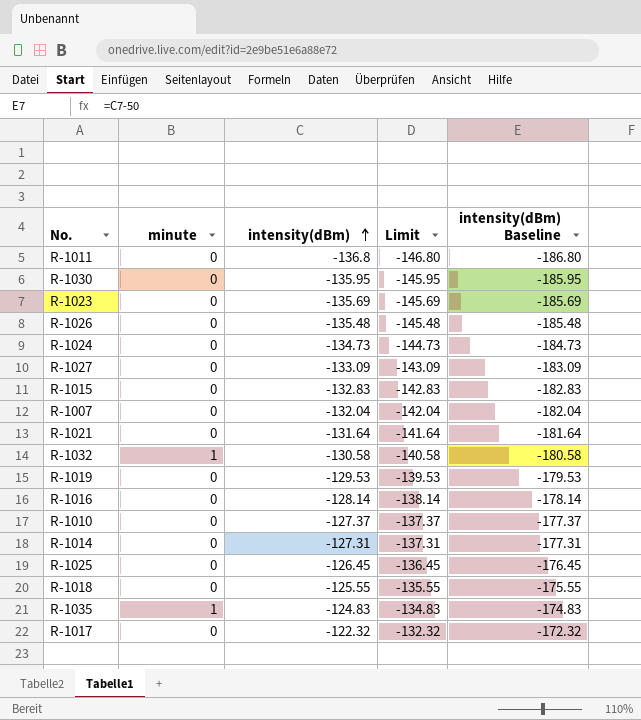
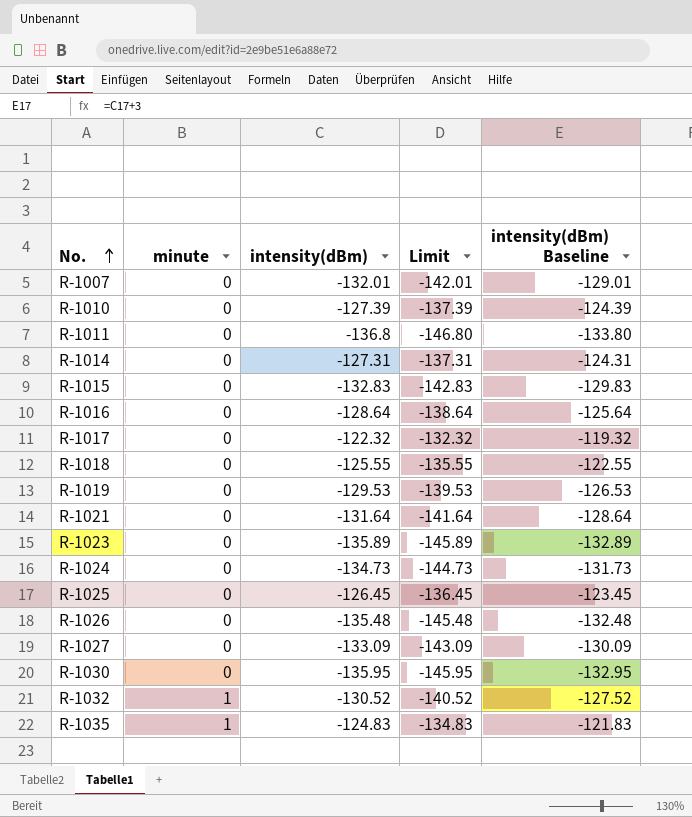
row order: intensity(dBm) ascending -> No. ascending
column intensity(dBm) Baseline | formula: [intensity(dBm)] - 50 -> [intensity(dBm)] + 3
R-1007 | intensity(dBm): -132.04 -> -132.01
R-1007 | Limit: -142.04 -> -142.01
R-1010 | intensity(dBm): -127.37 -> -127.39
R-1010 | Limit: -137.37 -> -137.39
R-1016 | intensity(dBm): -128.14 -> -128.64
R-1016 | Limit: -138.14 -> -138.64
R-1023 | intensity(dBm): -135.69 -> -135.89
R-1023 | Limit: -145.69 -> -145.89
R-1032 | intensity(dBm): -130.58 -> -130.52
R-1032 | Limit: -140.58 -> -140.52

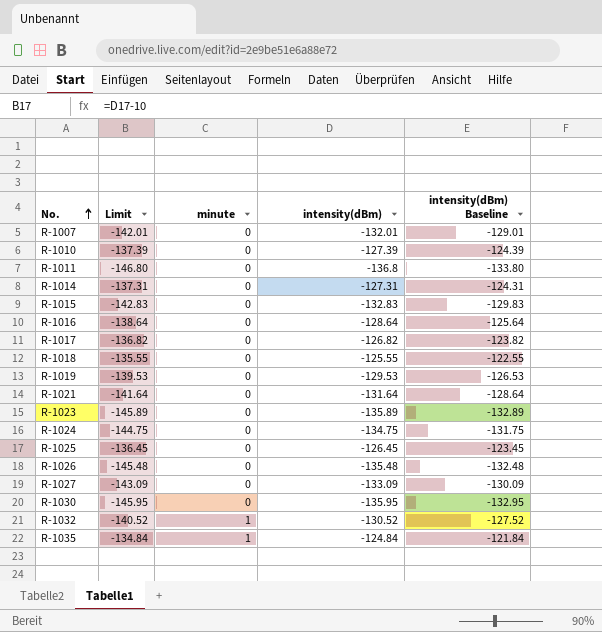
column Limit | position: 4 -> 2
R-1017 | Limit: -132.32 -> -136.82
R-1017 | intensity(dBm): -122.32 -> -126.82
R-1017 | intensity(dBm) Baseline: -119.32 -> -123.82
R-1024 | Limit: -144.73 -> -144.75
R-1024 | intensity(dBm): -134.73 -> -134.75
R-1024 | intensity(dBm) Baseline: -131.73 -> -131.75
R-1035 | Limit: -134.83 -> -134.84
R-1035 | intensity(dBm): -124.83 -> -124.84
R-1035 | intensity(dBm) Baseline: -121.83 -> -121.84

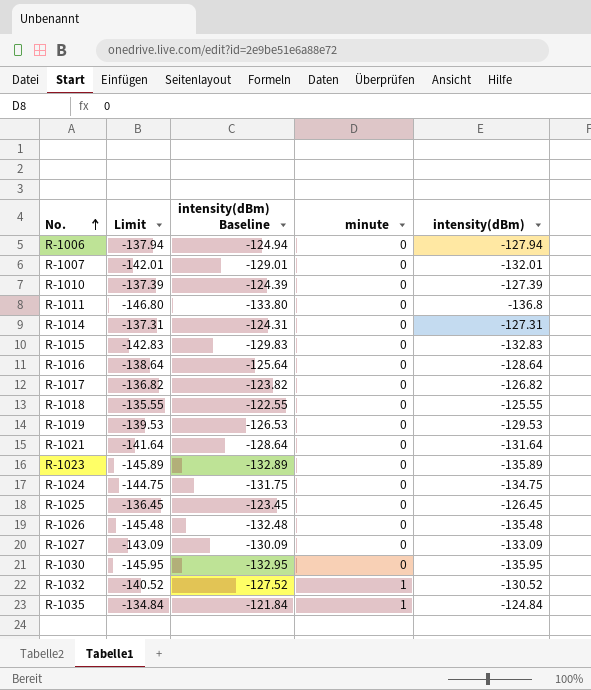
column intensity(dBm) Baseline | position: 5 -> 3
row R-1006: none -> -137.94 | -124.94 | 0 | -127.94

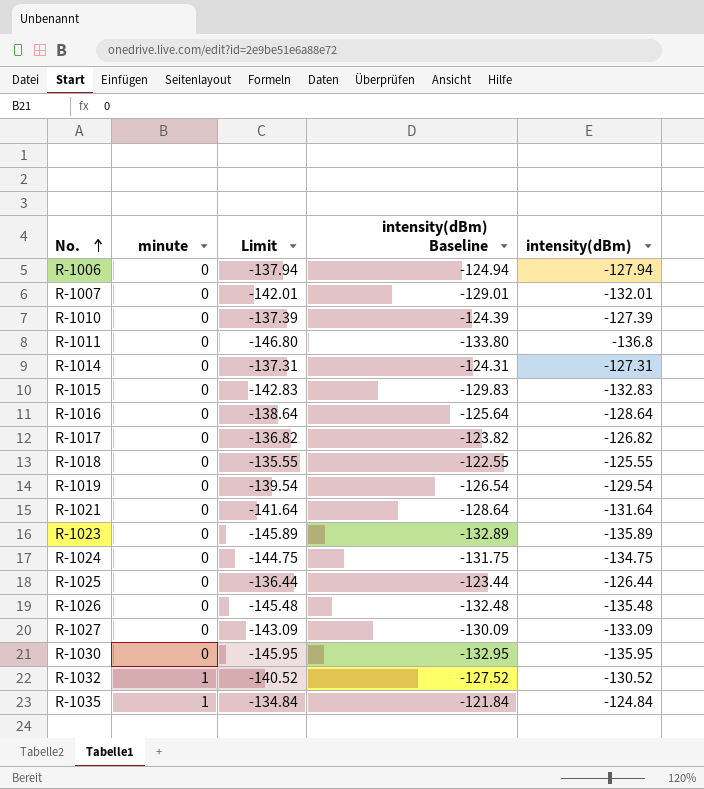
column minute | position: 4 -> 2
R-1019 | Limit: -139.53 -> -139.54
R-1019 | intensity(dBm) Baseline: -126.53 -> -126.54
R-1019 | intensity(dBm): -129.53 -> -129.54
R-1025 | Limit: -136.45 -> -136.44
R-1025 | intensity(dBm) Baseline: -123.45 -> -123.44
R-1025 | intensity(dBm): -126.45 -> -126.44

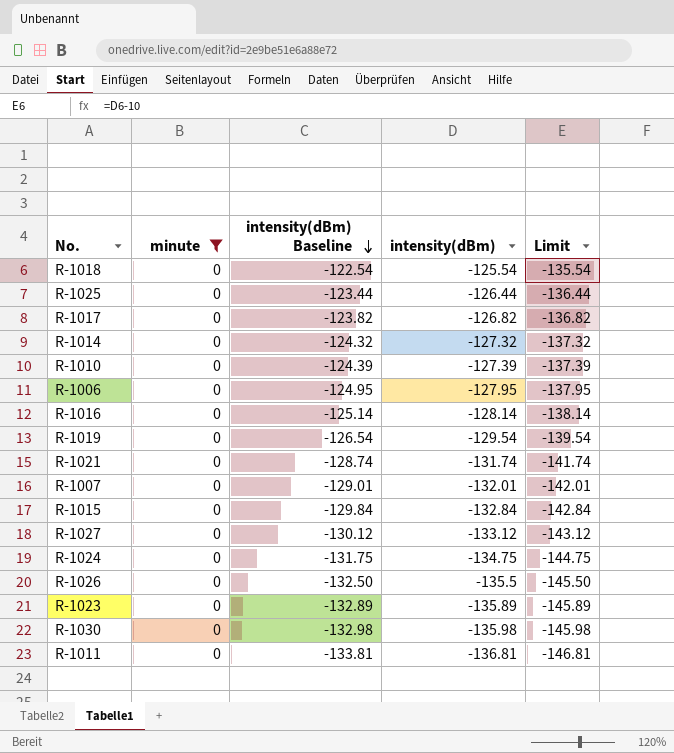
filter: none -> minute = 0
row order: No. ascending -> intensity(dBm) Baseline descending
column Limit | position: 3 -> 5
R-1018 | intensity(dBm) Baseline: -122.55 -> -122.54
R-1018 | intensity(dBm): -125.55 -> -125.54
R-1018 | Limit: -135.55 -> -135.54
R-1014 | intensity(dBm) Baseline: -124.31 -> -124.32
R-1014 | intensity(dBm): -127.31 -> -127.32
R-1014 | Limit: -137.31 -> -137.32
R-1006 | intensity(dBm) Baseline: -124.94 -> -124.95
R-1006 | intensity(dBm): -127.94 -> -127.95
R-1006 | Limit: -137.94 -> -137.95
R-1016 | intensity(dBm) Baseline: -125.64 -> -125.14
R-1016 | intensity(dBm): -128.64 -> -128.14
R-1016 | Limit: -138.64 -> -138.14
R-1021 | intensity(dBm) Baseline: -128.64 -> -128.74
R-1021 | intensity(dBm): -131.64 -> -131.74
R-1021 | Limit: -141.64 -> -141.74
R-1015 | intensity(dBm) Baseline: -129.83 -> -129.84
R-1015 | intensity(dBm): -132.83 -> -132.84
R-1015 | Limit: -142.83 -> -142.84
R-1027 | intensity(dBm) Baseline: -130.09 -> -130.12
R-1027 | intensity(dBm): -133.09 -> -133.12
R-1027 | Limit: -143.09 -> -143.12
R-1026 | intensity(dBm) Baseline: -132.48 -> -132.50
R-1026 | intensity(dBm): -135.48 -> -135.5
R-1026 | Limit: -145.48 -> -145.50
R-1030 | intensity(dBm) Baseline: -132.95 -> -132.98
R-1030 | intensity(dBm): -135.95 -> -135.98
R-1030 | Limit: -145.95 -> -145.98
R-1011 | intensity(dBm) Baseline: -133.80 -> -133.81
R-1011 | intensity(dBm): -136.8 -> -136.81
R-1011 | Limit: -146.80 -> -146.81

